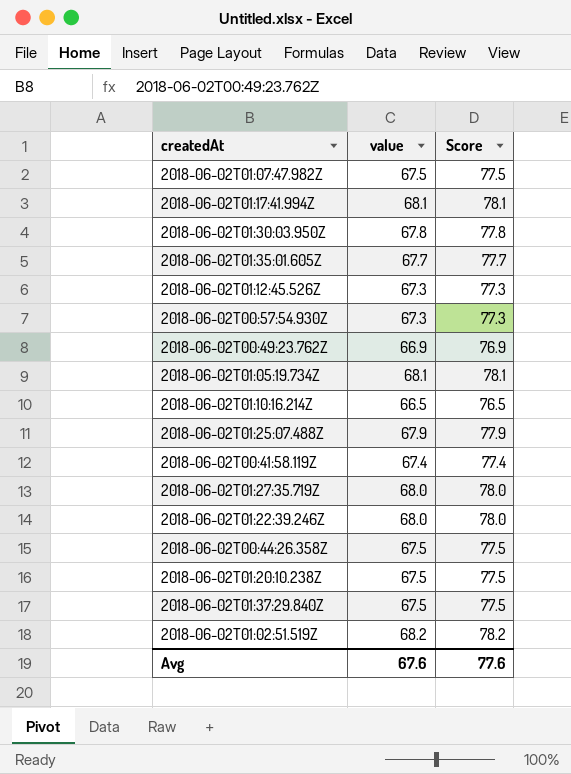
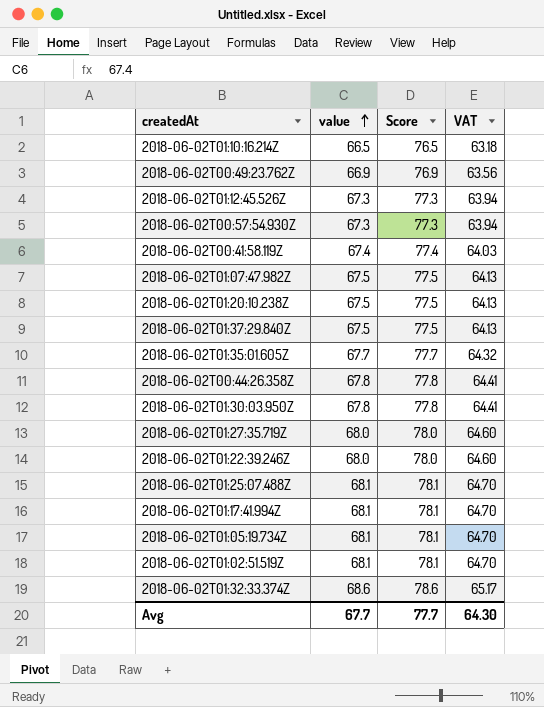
row order: none -> value ascending
column VAT | formula: none -> [value] * 0.95
2018-06-02T00:44:26.358Z | value: 67.5 -> 67.8
2018-06-02T00:44:26.358Z | Score: 77.5 -> 77.8
2018-06-02T01:25:07.488Z | value: 67.9 -> 68.1
2018-06-02T01:25:07.488Z | Score: 77.9 -> 78.1
2018-06-02T01:02:51.519Z | value: 68.2 -> 68.1
2018-06-02T01:02:51.519Z | Score: 78.2 -> 78.1
row 2018-06-02T01:32:33.374Z: none -> 68.6 | 78.6 | 65.17
Avg | value: 67.6 -> 67.7
Avg | Score: 77.6 -> 77.7

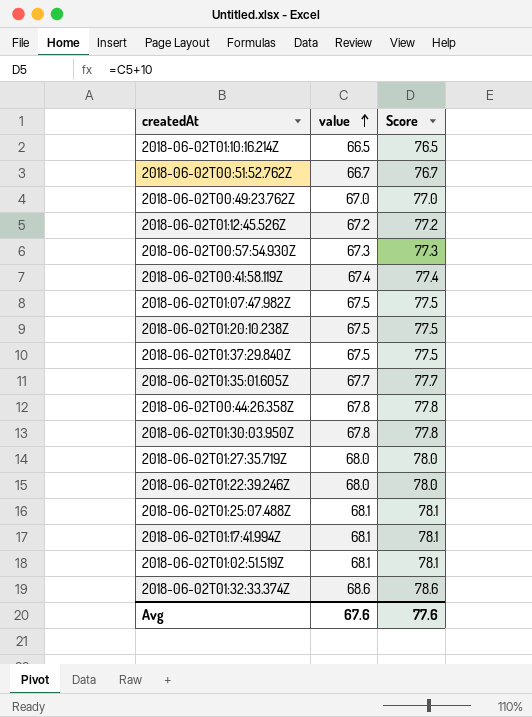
column VAT | formula: [value] * 0.95 -> none
row 2018-06-02T01:05:19.734Z: 68.1 | 78.1 | 64.70 -> none
row 2018-06-02T00:51:52.762Z: none -> 66.7 | 76.7
2018-06-02T00:49:23.762Z | value: 66.9 -> 67.0
2018-06-02T00:49:23.762Z | Score: 76.9 -> 77.0
2018-06-02T01:12:45.526Z | value: 67.3 -> 67.2
2018-06-02T01:12:45.526Z | Score: 77.3 -> 77.2
Avg | value: 67.7 -> 67.6
Avg | Score: 77.7 -> 77.6

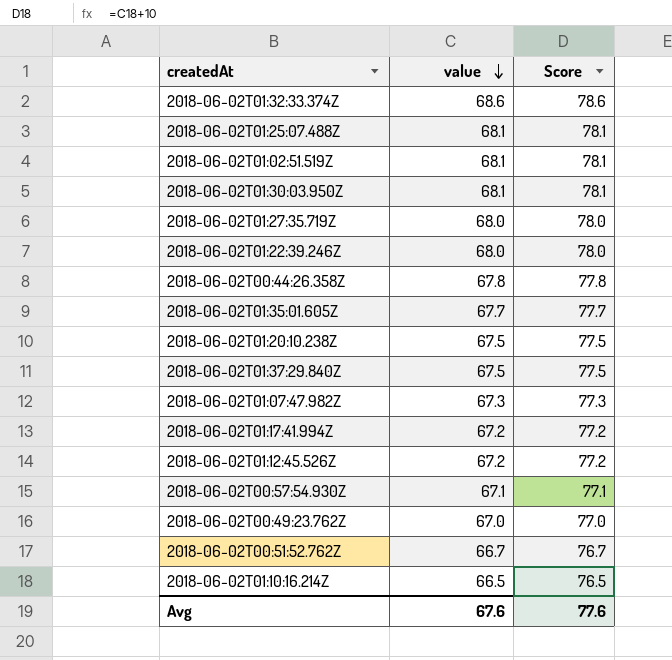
row order: value ascending -> value descending
row 2018-06-02T00:41:58.119Z: 67.4 | 77.4 -> none
2018-06-02T01:30:03.950Z | value: 67.8 -> 68.1
2018-06-02T01:30:03.950Z | Score: 77.8 -> 78.1
2018-06-02T01:07:47.982Z | value: 67.5 -> 67.3
2018-06-02T01:07:47.982Z | Score: 77.5 -> 77.3
2018-06-02T01:17:41.994Z | value: 68.1 -> 67.2
2018-06-02T01:17:41.994Z | Score: 78.1 -> 77.2
2018-06-02T00:57:54.930Z | value: 67.3 -> 67.1
2018-06-02T00:57:54.930Z | Score: 77.3 -> 77.1

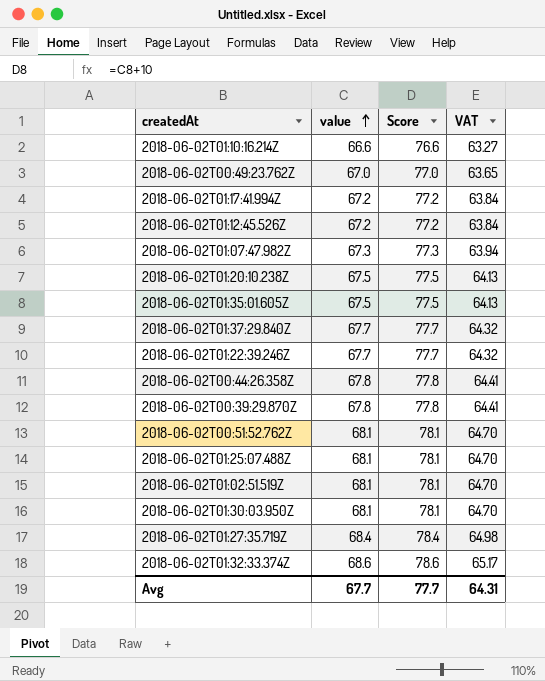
row order: value descending -> value ascending
column VAT | formula: none -> [value] * 0.95
row 2018-06-02T00:57:54.930Z: 67.1 | 77.1 -> none
2018-06-02T01:10:16.214Z | value: 66.5 -> 66.6
2018-06-02T01:10:16.214Z | Score: 76.5 -> 76.6
2018-06-02T01:35:01.605Z | value: 67.7 -> 67.5
2018-06-02T01:35:01.605Z | Score: 77.7 -> 77.5
2018-06-02T01:37:29.840Z | value: 67.5 -> 67.7
2018-06-02T01:37:29.840Z | Score: 77.5 -> 77.7
2018-06-02T01:22:39.246Z | value: 68.0 -> 67.7
2018-06-02T01:22:39.246Z | Score: 78.0 -> 77.7
row 2018-06-02T00:39:29.870Z: none -> 67.8 | 77.8 | 64.41
2018-06-02T00:51:52.762Z | value: 66.7 -> 68.1
2018-06-02T00:51:52.762Z | Score: 76.7 -> 78.1
2018-06-02T01:27:35.719Z | value: 68.0 -> 68.4
2018-06-02T01:27:35.719Z | Score: 78.0 -> 78.4
Avg | value: 67.6 -> 67.7
Avg | Score: 77.6 -> 77.7

